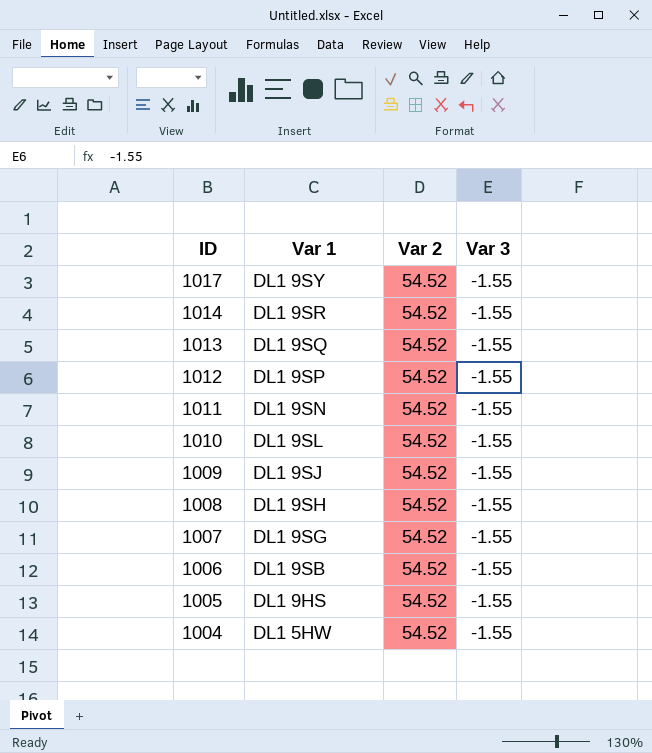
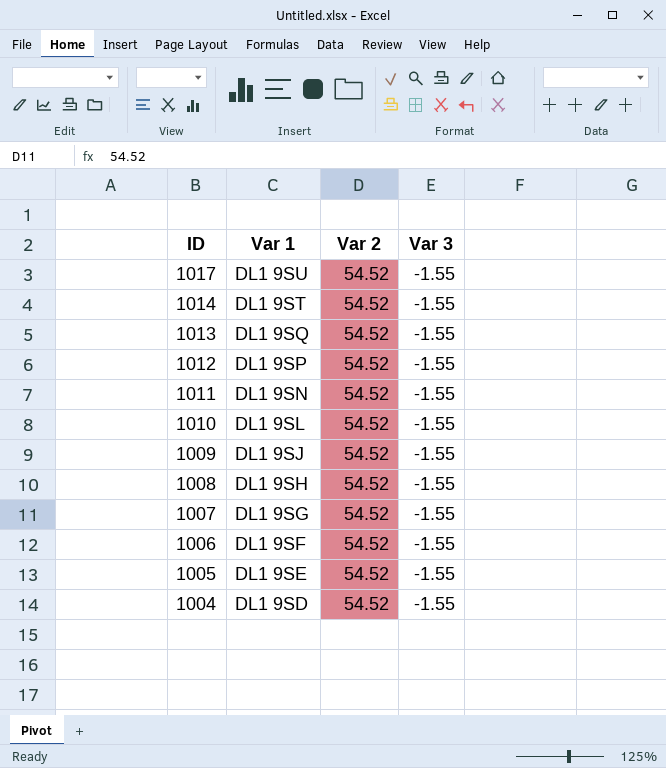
1017 | Var 1: DL1 9SY -> DL1 9SU
1014 | Var 1: DL1 9SR -> DL1 9ST
1006 | Var 1: DL1 9SB -> DL1 9SF
1005 | Var 1: DL1 9HS -> DL1 9SE
1004 | Var 1: DL1 5HW -> DL1 9SD

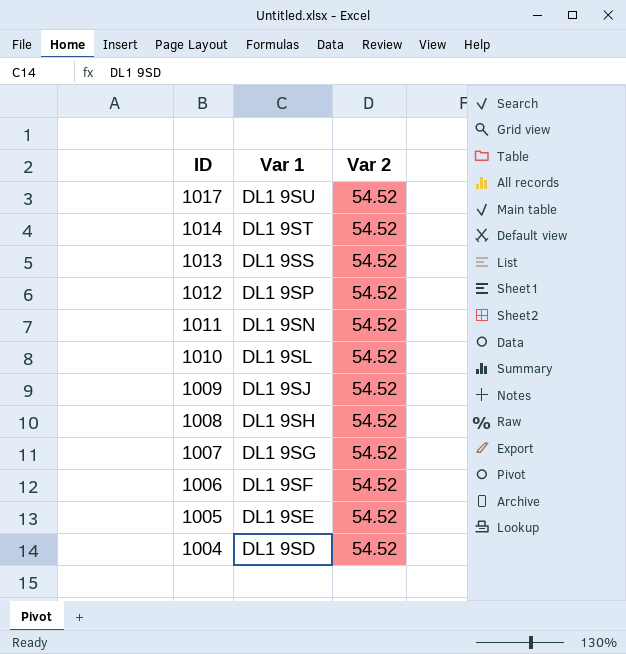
column Var 3 | position: 4 -> none
1013 | Var 1: DL1 9SQ -> DL1 9SS

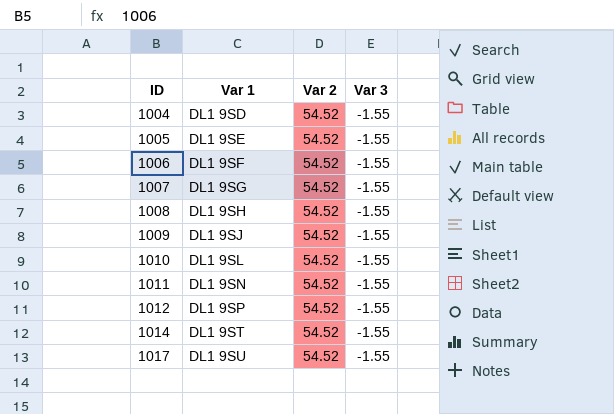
row order: ID descending -> ID ascending
column Var 3 | position: none -> 4
row 1013: DL1 9SS | 54.52 -> none

